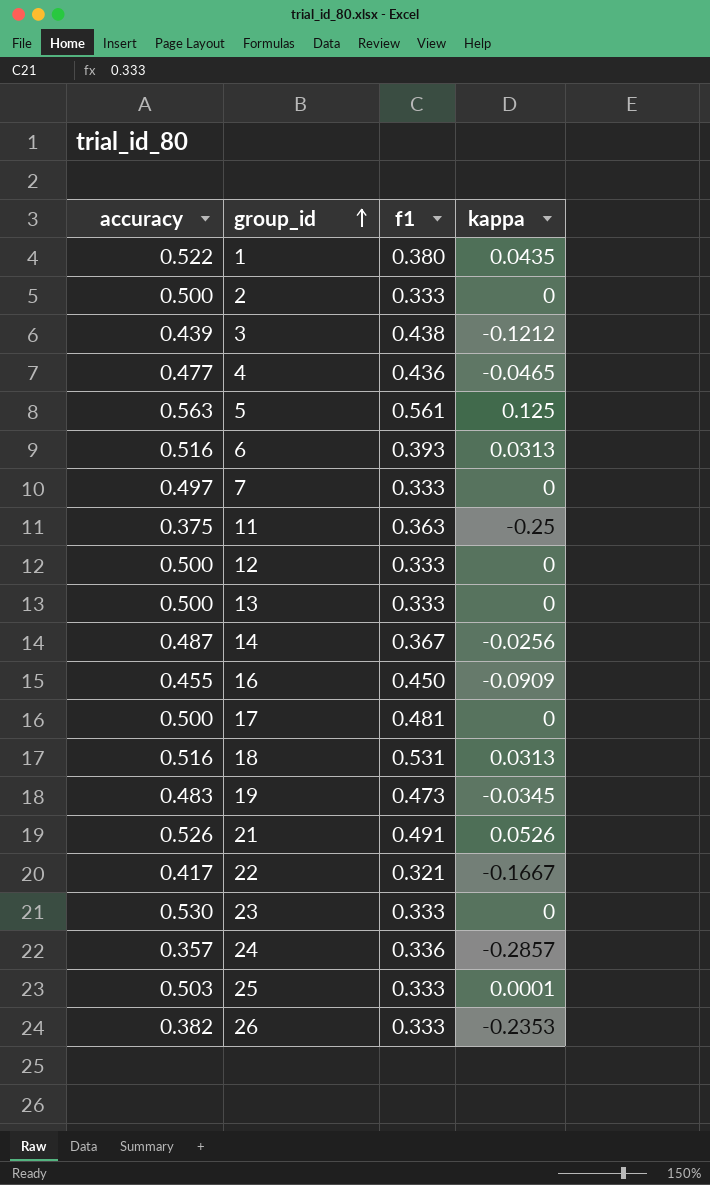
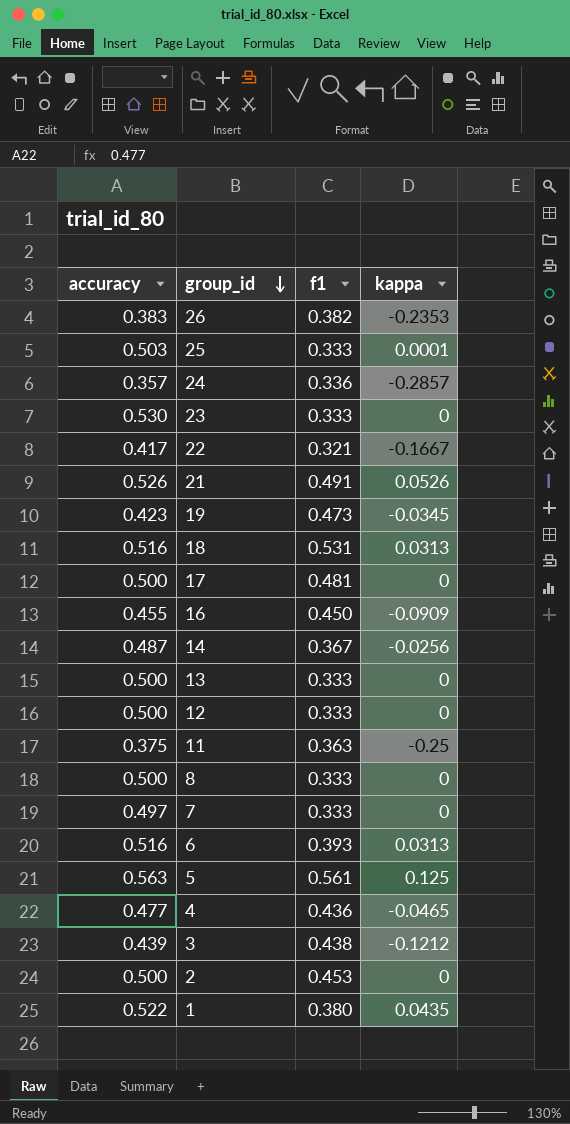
row order: group_id ascending -> group_id descending
26 | accuracy: 0.382 -> 0.383
26 | f1: 0.333 -> 0.382
19 | accuracy: 0.483 -> 0.423
row 8: none -> 0.500 | 0.333 | 0
2 | f1: 0.333 -> 0.453

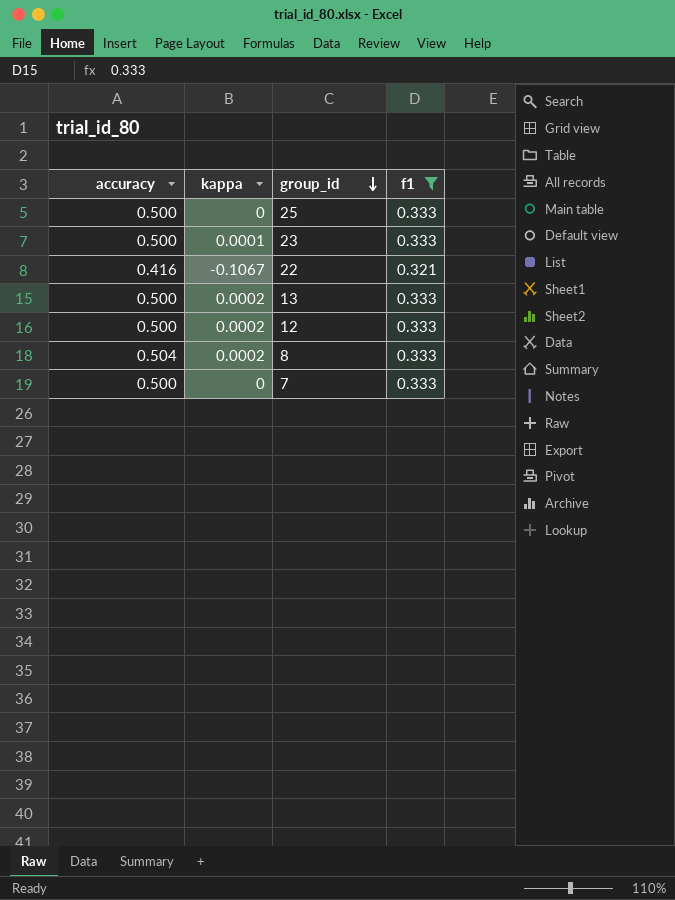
filter: none -> f1 <= 0.333
column kappa | position: 4 -> 2
25 | accuracy: 0.503 -> 0.500
25 | kappa: 0.0001 -> 0
23 | accuracy: 0.530 -> 0.500
23 | kappa: 0 -> 0.0001
22 | accuracy: 0.417 -> 0.416
22 | kappa: -0.1667 -> -0.1067
13 | kappa: 0 -> 0.0002
12 | kappa: 0 -> 0.0002
8 | accuracy: 0.500 -> 0.504
8 | kappa: 0 -> 0.0002
7 | accuracy: 0.497 -> 0.500

